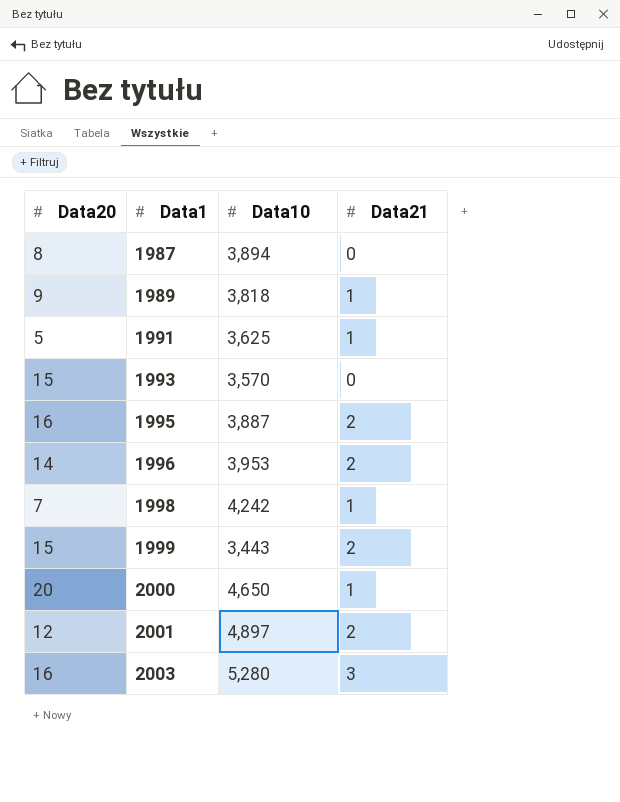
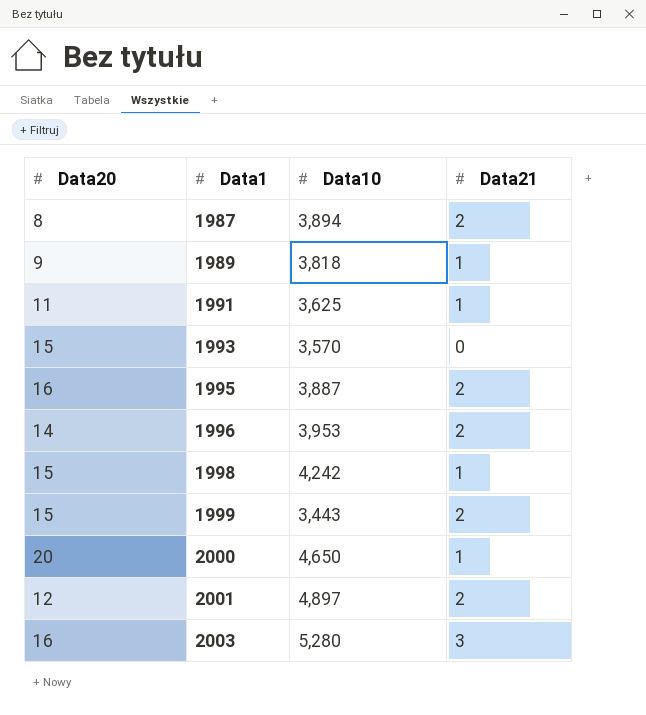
1987 | Data21: 0 -> 2
1991 | Data20: 5 -> 11
1998 | Data20: 7 -> 15

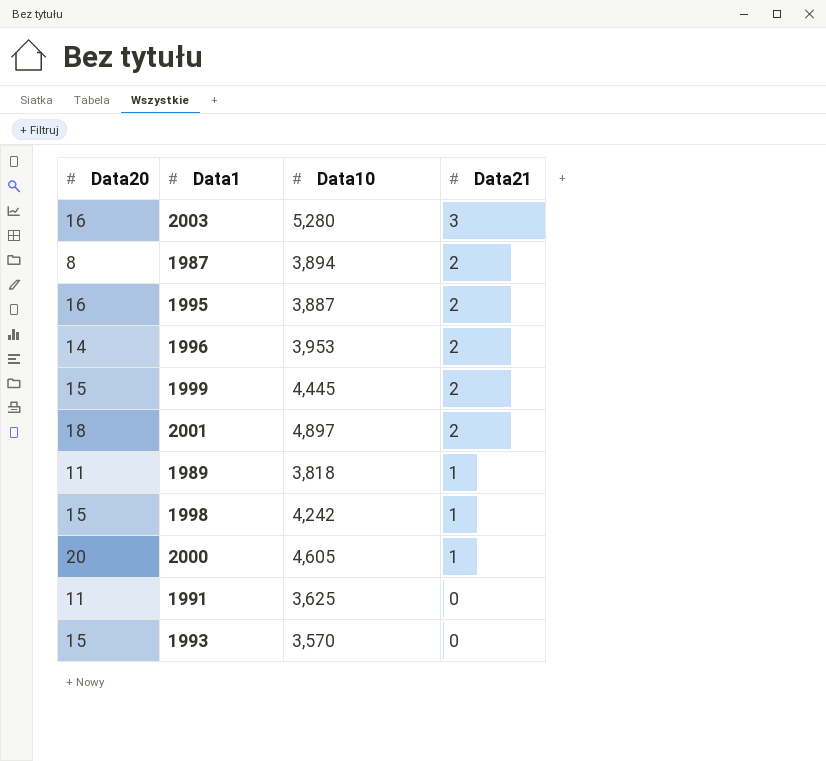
row order: Data1 ascending -> Data21 descending
1999 | Data10: 3,443 -> 4,445
2001 | Data20: 12 -> 18
1989 | Data20: 9 -> 11
2000 | Data10: 4,650 -> 4,605
1991 | Data21: 1 -> 0

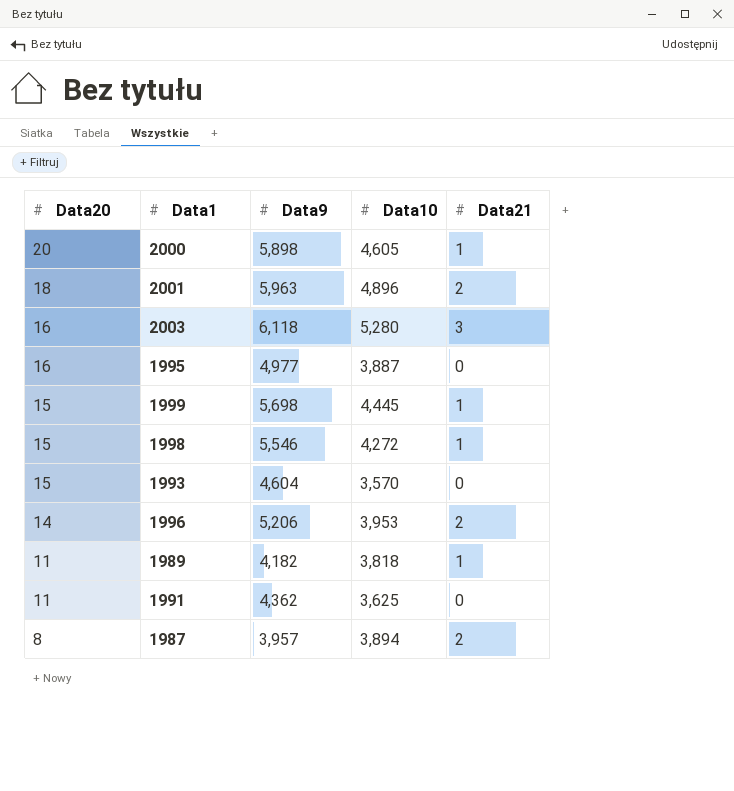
row order: Data21 descending -> Data20 descending
column Data9 | position: none -> 3
2001 | Data10: 4,897 -> 4,896
1995 | Data21: 2 -> 0
1999 | Data21: 2 -> 1
1998 | Data10: 4,242 -> 4,272

